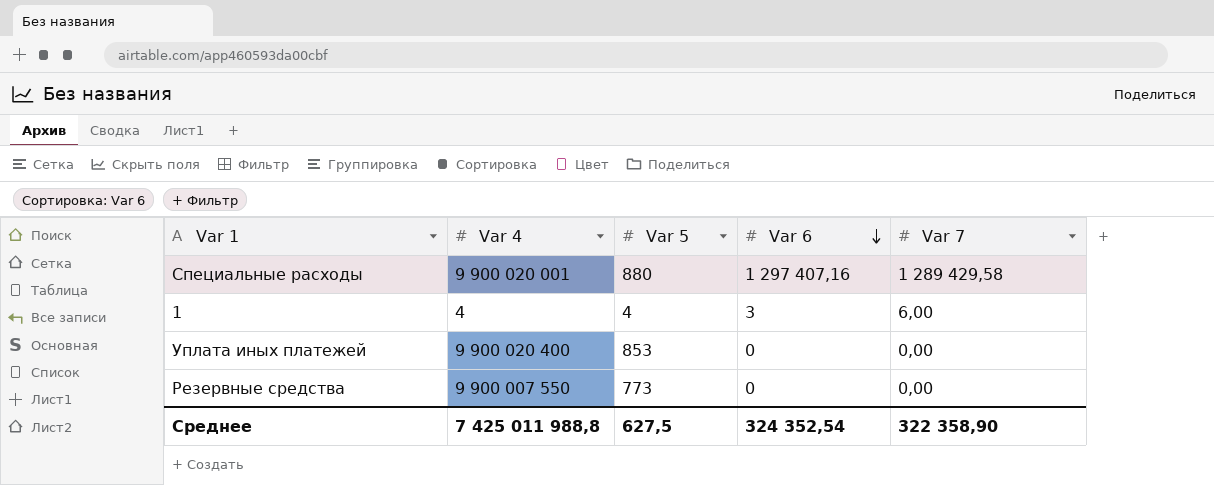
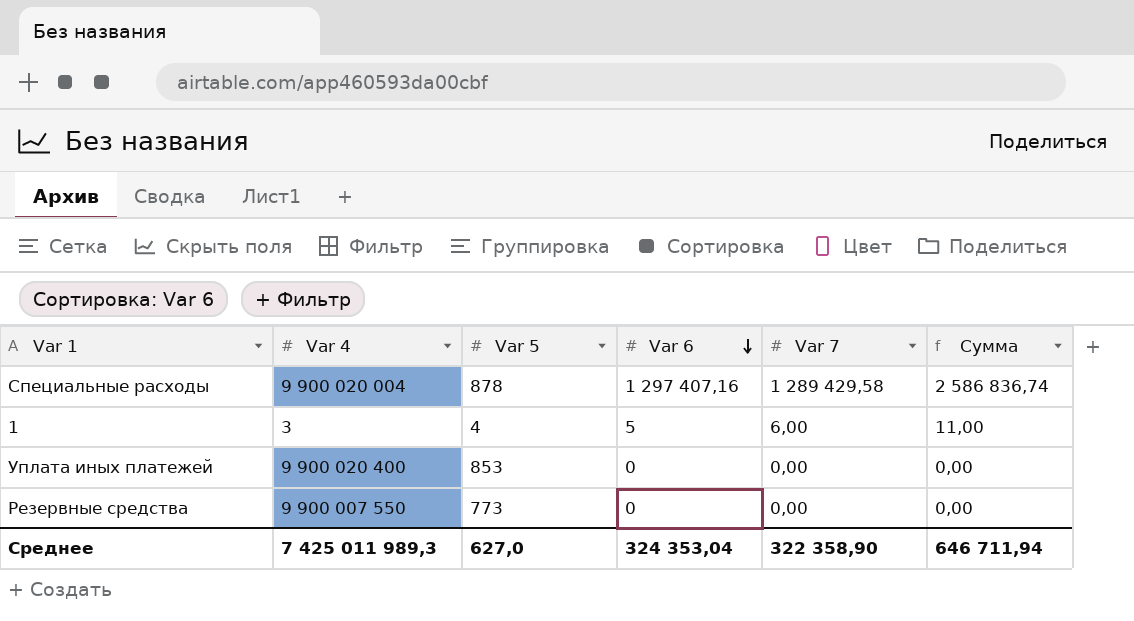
column Сумма | formula: none -> [Var 6] + [Var 7]
Специальные расходы | Var 4: 9 900 020 001 -> 9 900 020 004
Специальные расходы | Var 5: 880 -> 878
1 | Var 4: 4 -> 3
1 | Var 6: 3 -> 5
Среднее | Var 4: 7 425 011 988,8 -> 7 425 011 989,3
Среднее | Var 5: 627,5 -> 627,0
Среднее | Var 6: 324 352,54 -> 324 353,04

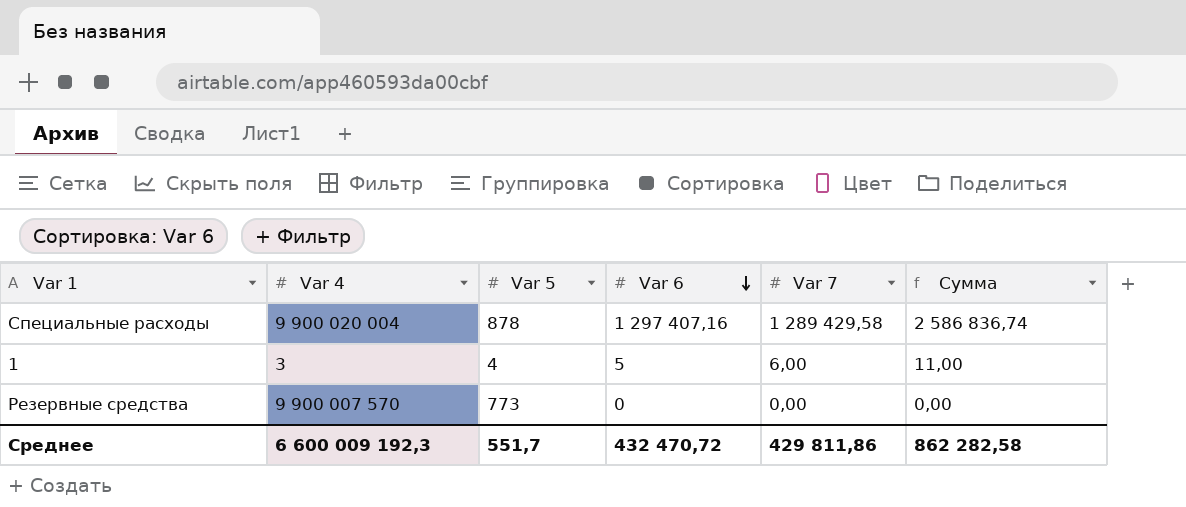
row Уплата иных платежей: 9 900 020 400 | 853 | 0 | 0,00 | 0,00 -> none
Резервные средства | Var 4: 9 900 007 550 -> 9 900 007 570
Среднее | Var 4: 7 425 011 989,3 -> 6 600 009 192,3
Среднее | Var 5: 627,0 -> 551,7
Среднее | Var 6: 324 353,04 -> 432 470,72
Среднее | Var 7: 322 358,90 -> 429 811,86
Среднее | Сумма: 646 711,94 -> 862 282,58

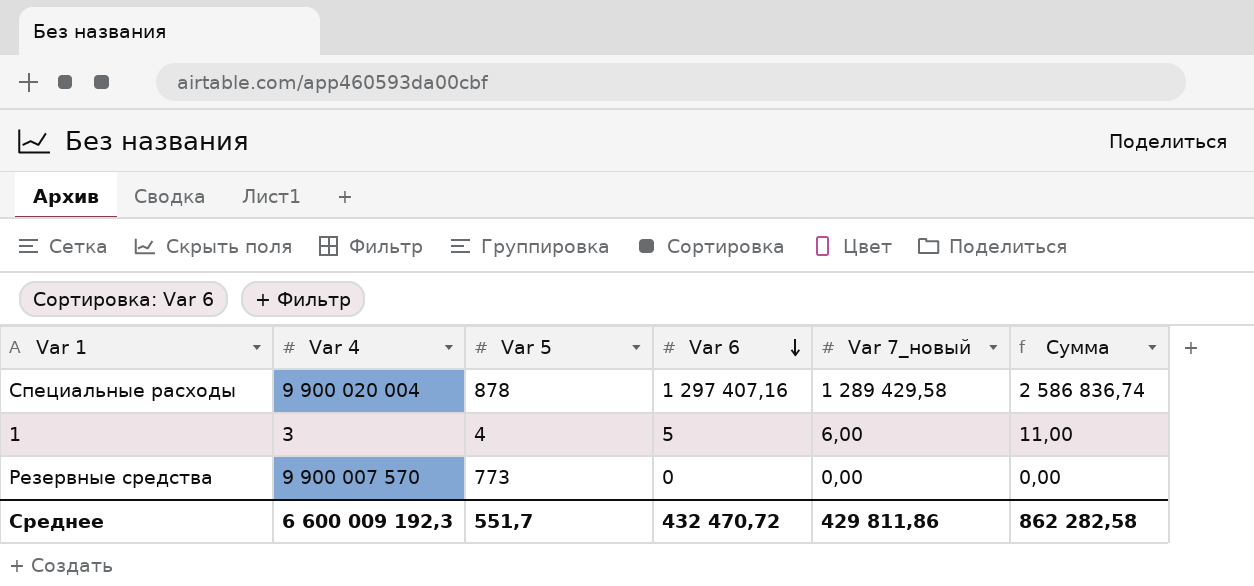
column name: Var 7 -> Var 7_новый

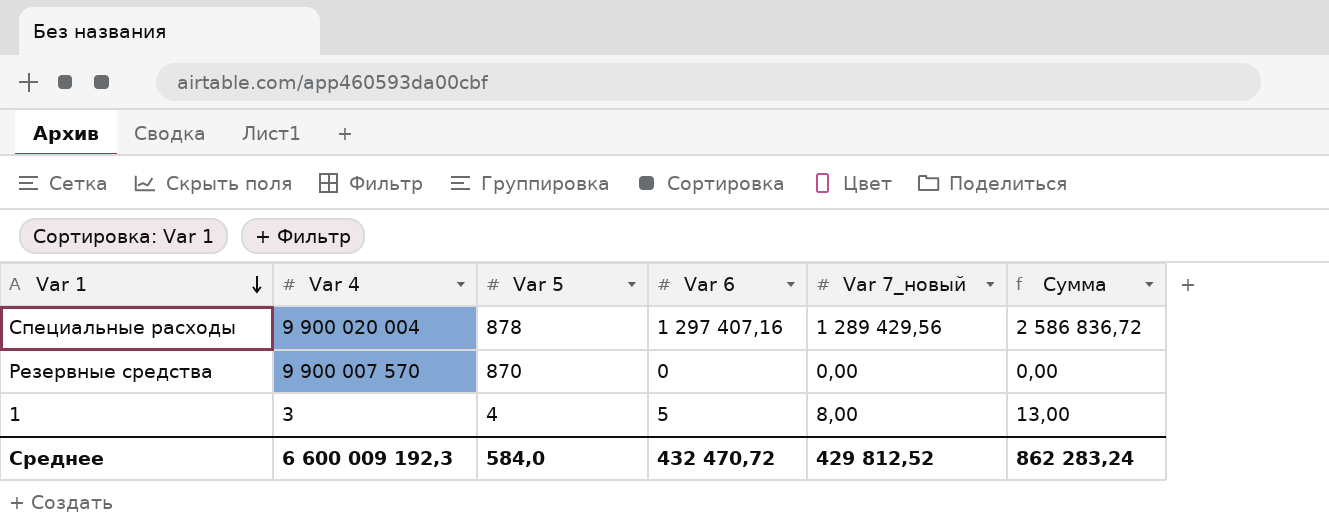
row order: Var 6 descending -> Var 1 descending
Специальные расходы | Var 7_новый: 1 289 429,58 -> 1 289 429,56
Специальные расходы | Сумма: 2 586 836,74 -> 2 586 836,72
Резервные средства | Var 5: 773 -> 870
1 | Var 7_новый: 6,00 -> 8,00
1 | Сумма: 11,00 -> 13,00
Среднее | Var 5: 551,7 -> 584,0
Среднее | Var 7_новый: 429 811,86 -> 429 812,52
Среднее | Сумма: 862 282,58 -> 862 283,24

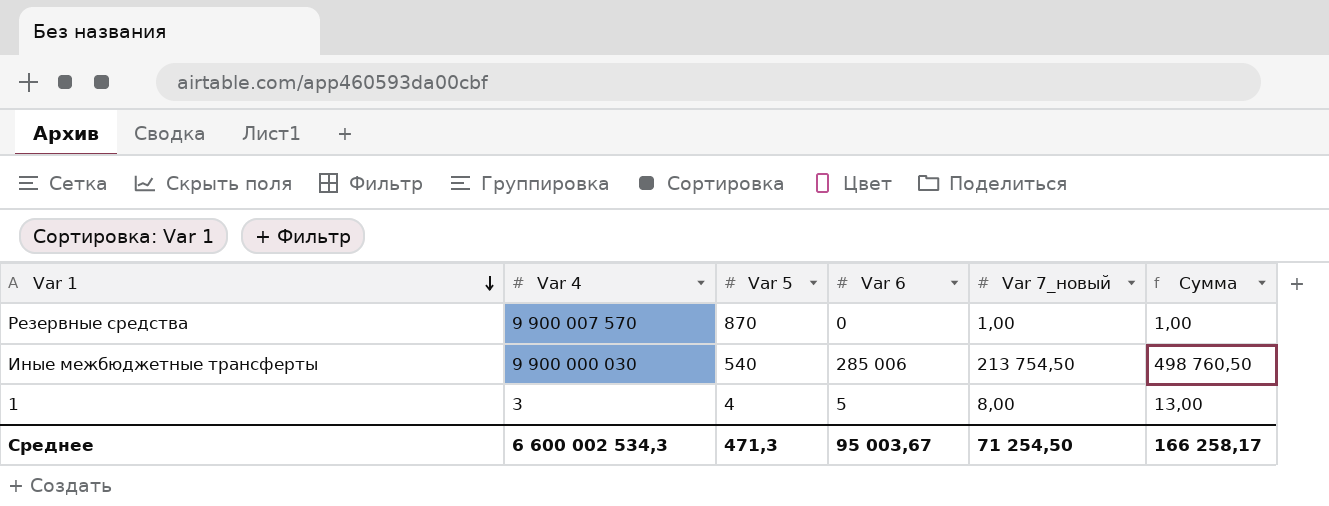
row Специальные расходы: 9 900 020 004 | 878 | 1 297 407,16 | 1 289 429,56 | 2 586 836,72 -> none
Резервные средства | Var 7_новый: 0,00 -> 1,00
Резервные средства | Сумма: 0,00 -> 1,00
row Иные межбюджетные трансферты: none -> 9 900 000 030 | 540 | 285 006 | 213 754,50 | 498 760,50
Среднее | Var 4: 6 600 009 192,3 -> 6 600 002 534,3
Среднее | Var 5: 584,0 -> 471,3
Среднее | Var 6: 432 470,72 -> 95 003,67
Среднее | Var 7_новый: 429 812,52 -> 71 254,50
Среднее | Сумма: 862 283,24 -> 166 258,17

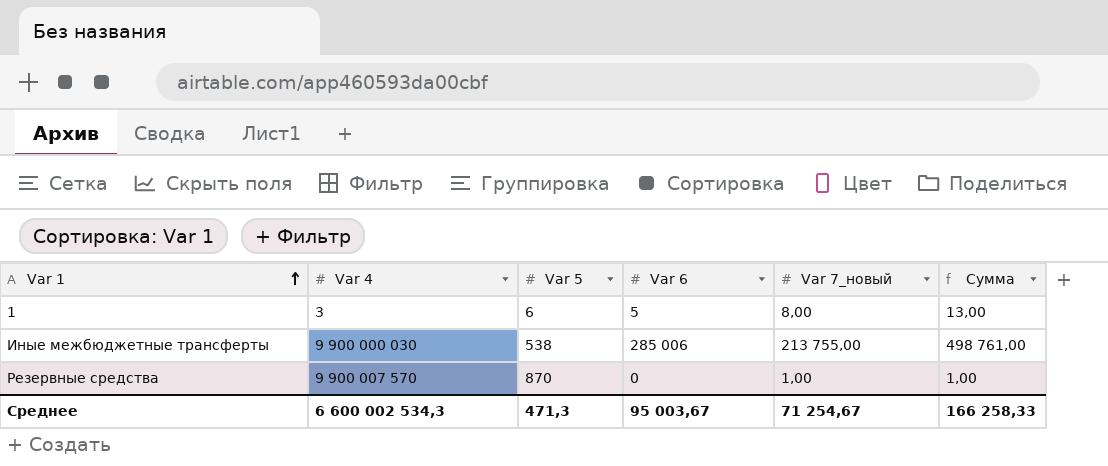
row order: Var 1 descending -> Var 1 ascending
1 | Var 5: 4 -> 6
Иные межбюджетные трансферты | Var 5: 540 -> 538
Иные межбюджетные трансферты | Var 7_новый: 213 754,50 -> 213 755,00
Иные межбюджетные трансферты | Сумма: 498 760,50 -> 498 761,00
Среднее | Var 7_новый: 71 254,50 -> 71 254,67
Среднее | Сумма: 166 258,17 -> 166 258,33

